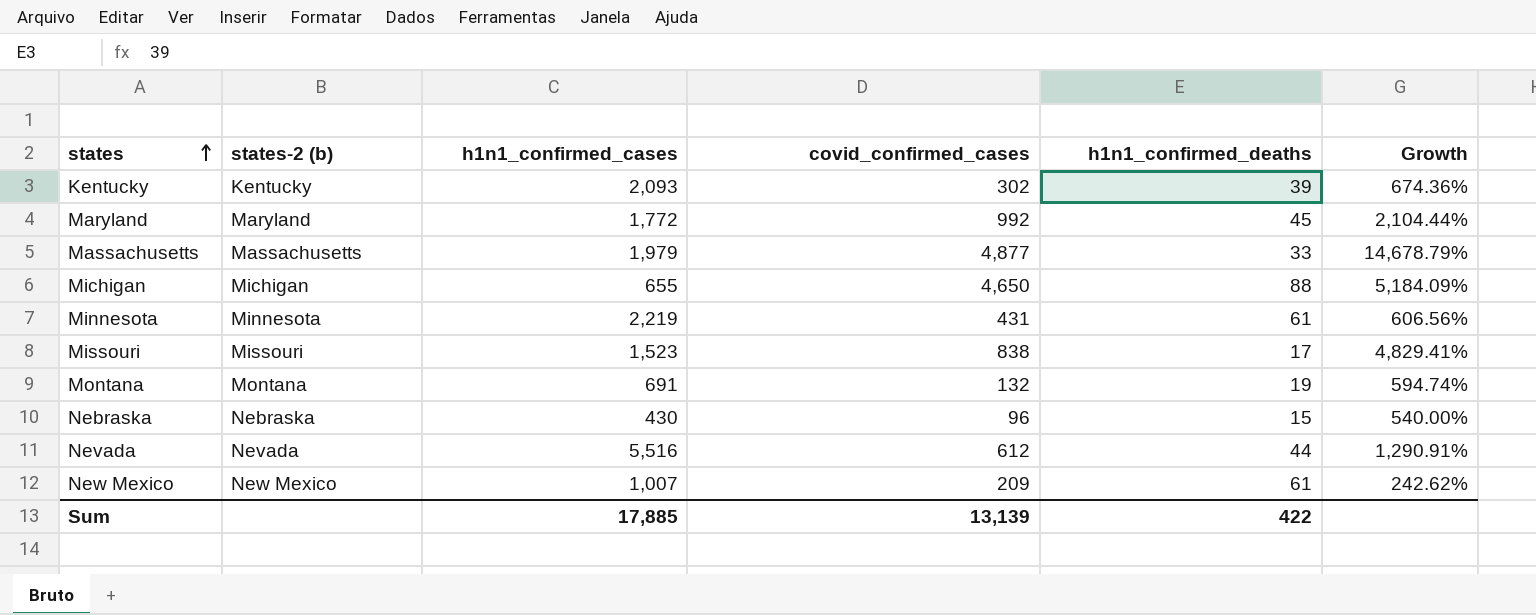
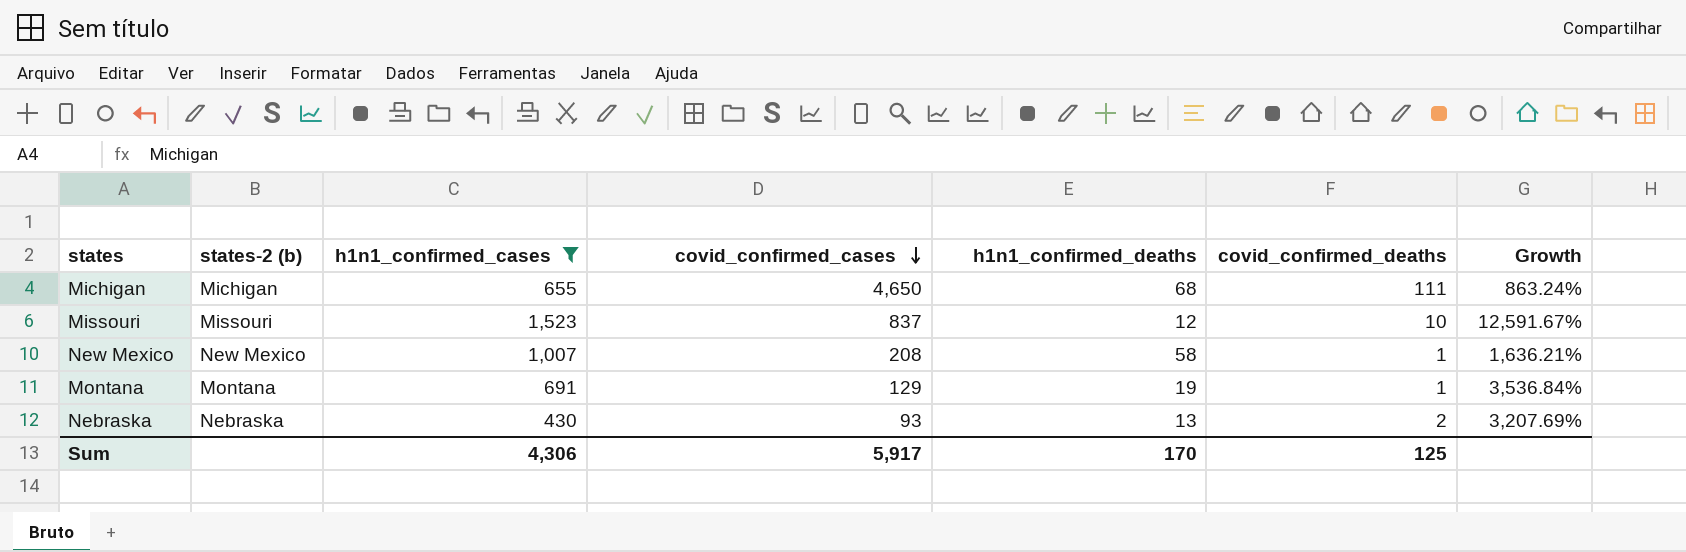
filter: none -> h1n1_confirmed_cases <= 1,523
row order: states ascending -> covid_confirmed_cases descending
column covid_confirmed_deaths | position: none -> 6
column Growth | formula: ([covid_confirmed_cases] - [h1n1_confirmed_deaths]) / [h1n1_confirmed_deaths] -> ([h1n1_confirmed_cases] - [h1n1_confirmed_deaths]) / [h1n1_confirmed_deaths]
Michigan | h1n1_confirmed_deaths: 88 -> 68
Missouri | covid_confirmed_cases: 838 -> 837
Missouri | h1n1_confirmed_deaths: 17 -> 12
New Mexico | covid_confirmed_cases: 209 -> 208
New Mexico | h1n1_confirmed_deaths: 61 -> 58
Montana | covid_confirmed_cases: 132 -> 129
Nebraska | covid_confirmed_cases: 96 -> 93
Nebraska | h1n1_confirmed_deaths: 15 -> 13
Sum | h1n1_confirmed_cases: 17,885 -> 4,306
Sum | covid_confirmed_cases: 13,139 -> 5,917
Sum | h1n1_confirmed_deaths: 422 -> 170

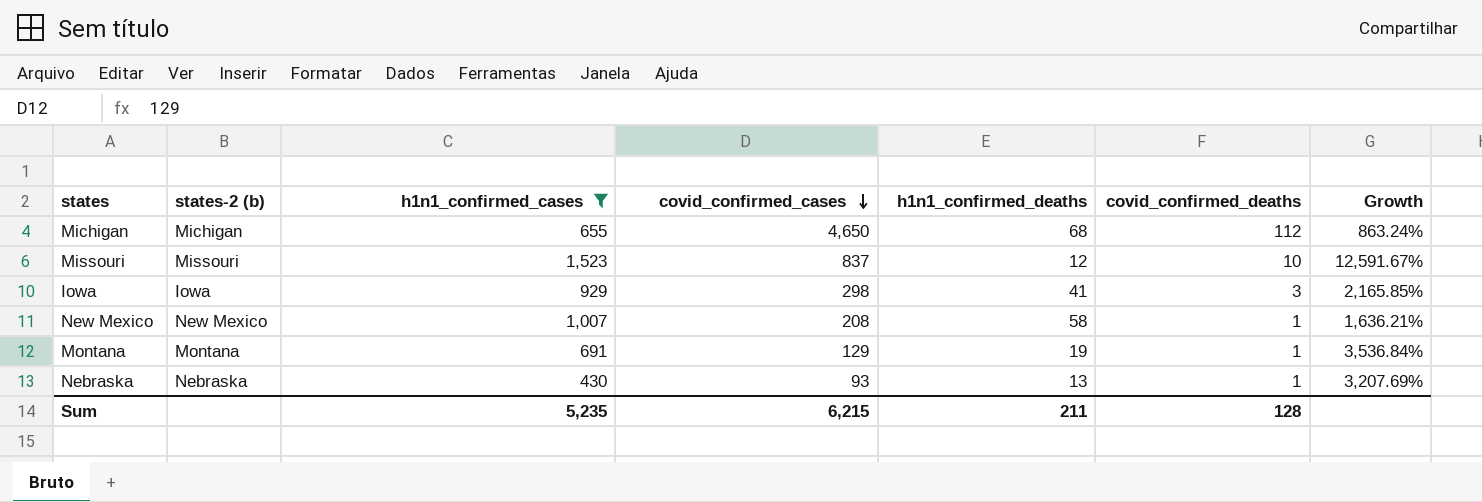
Michigan | covid_confirmed_deaths: 111 -> 112
row Iowa: none -> Iowa | 929 | 298 | 41 | 3 | 2,165.85%
Nebraska | covid_confirmed_deaths: 2 -> 1
Sum | h1n1_confirmed_cases: 4,306 -> 5,235
Sum | covid_confirmed_cases: 5,917 -> 6,215
Sum | h1n1_confirmed_deaths: 170 -> 211
Sum | covid_confirmed_deaths: 125 -> 128

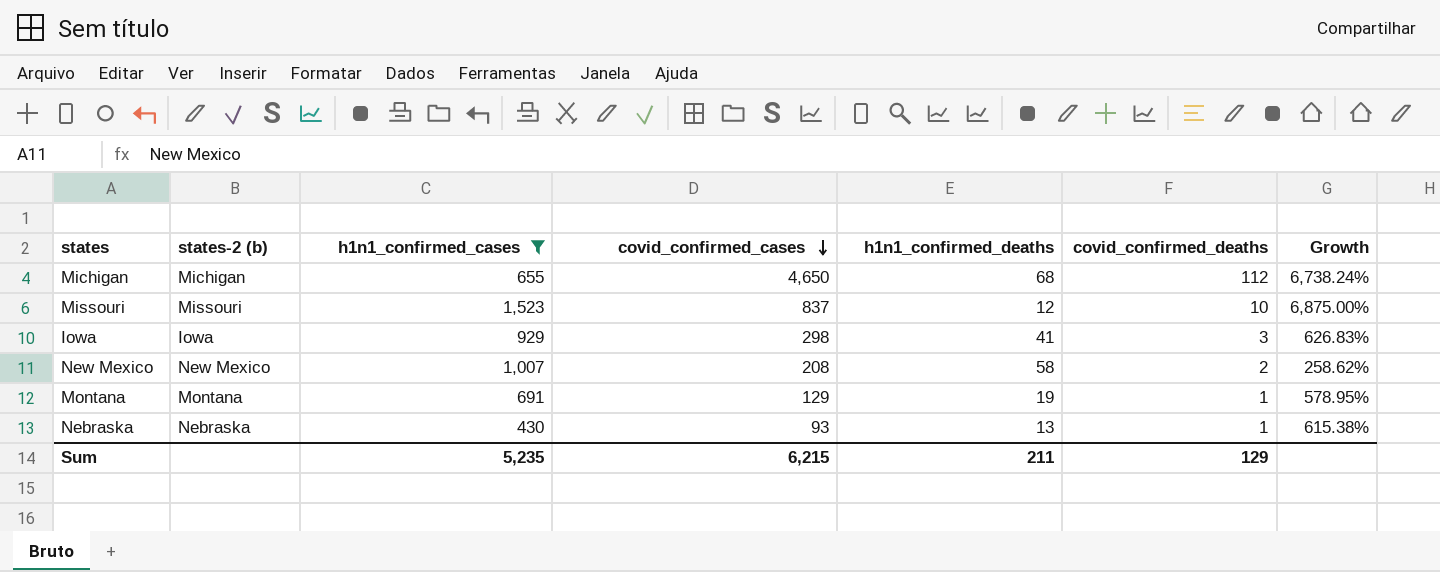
column Growth | formula: ([h1n1_confirmed_cases] - [h1n1_confirmed_deaths]) / [h1n1_confirmed_deaths] -> ([covid_confirmed_cases] - [h1n1_confirmed_deaths]) / [h1n1_confirmed_deaths]
New Mexico | covid_confirmed_deaths: 1 -> 2
Sum | covid_confirmed_deaths: 128 -> 129

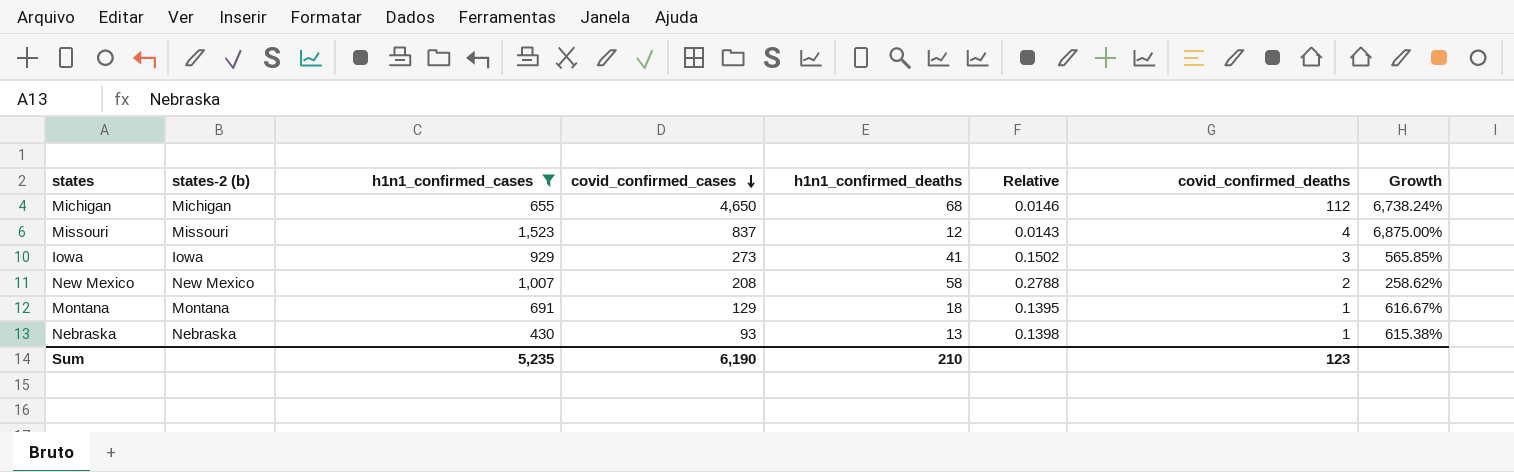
column Relative | formula: none -> [h1n1_confirmed_deaths] / [covid_confirmed_cases]
Missouri | covid_confirmed_deaths: 10 -> 4
Iowa | covid_confirmed_cases: 298 -> 273
Iowa | Growth: 626.83% -> 565.85%
Montana | h1n1_confirmed_deaths: 19 -> 18
Montana | Growth: 578.95% -> 616.67%
Sum | covid_confirmed_cases: 6,215 -> 6,190
Sum | h1n1_confirmed_deaths: 211 -> 210
Sum | covid_confirmed_deaths: 129 -> 123

